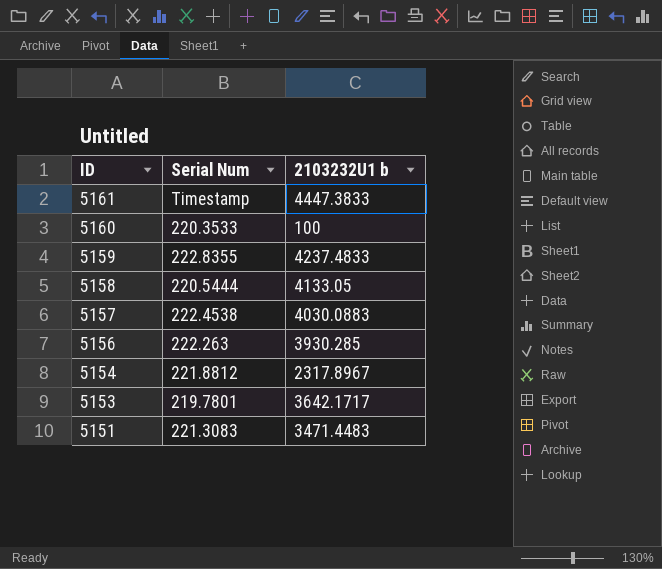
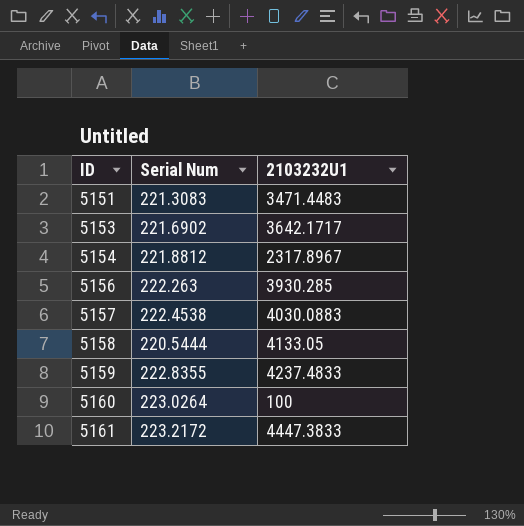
row order: ID descending -> ID ascending
column name: 2103232U1 b -> 2103232U1
5153 | Serial Num: 219.7801 -> 221.6902
5160 | Serial Num: 220.3533 -> 223.0264
5161 | Serial Num: Timestamp -> 223.2172

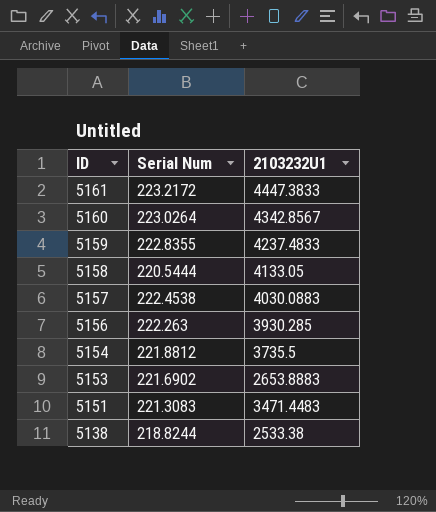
row order: ID ascending -> ID descending
5160 | 2103232U1: 100 -> 4342.8567
5154 | 2103232U1: 2317.8967 -> 3735.5
5153 | 2103232U1: 3642.1717 -> 2653.8883
row 5138: none -> 218.8244 | 2533.38

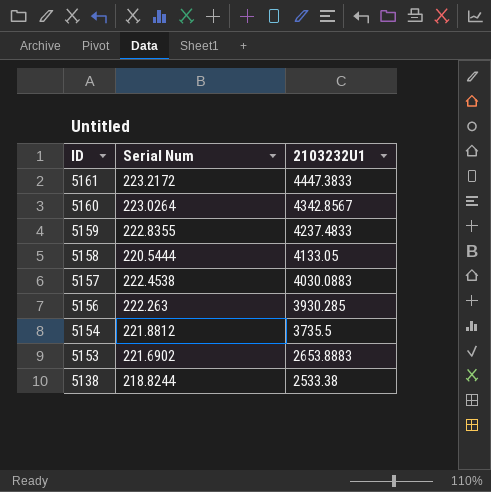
row 5151: 221.3083 | 3471.4483 -> none

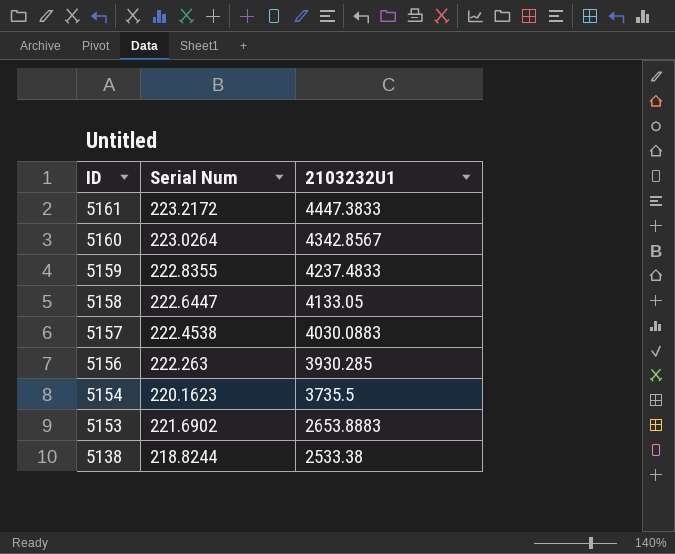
5158 | Serial Num: 220.5444 -> 222.6447
5154 | Serial Num: 221.8812 -> 220.1623

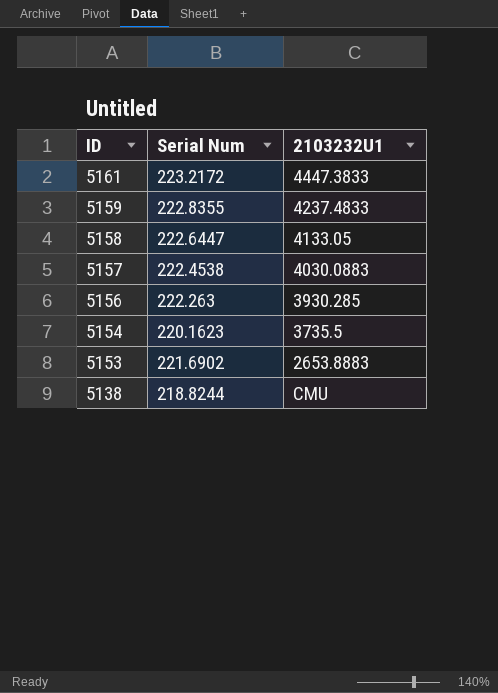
row 5160: 223.0264 | 4342.8567 -> none
5138 | 2103232U1: 2533.38 -> CMU

